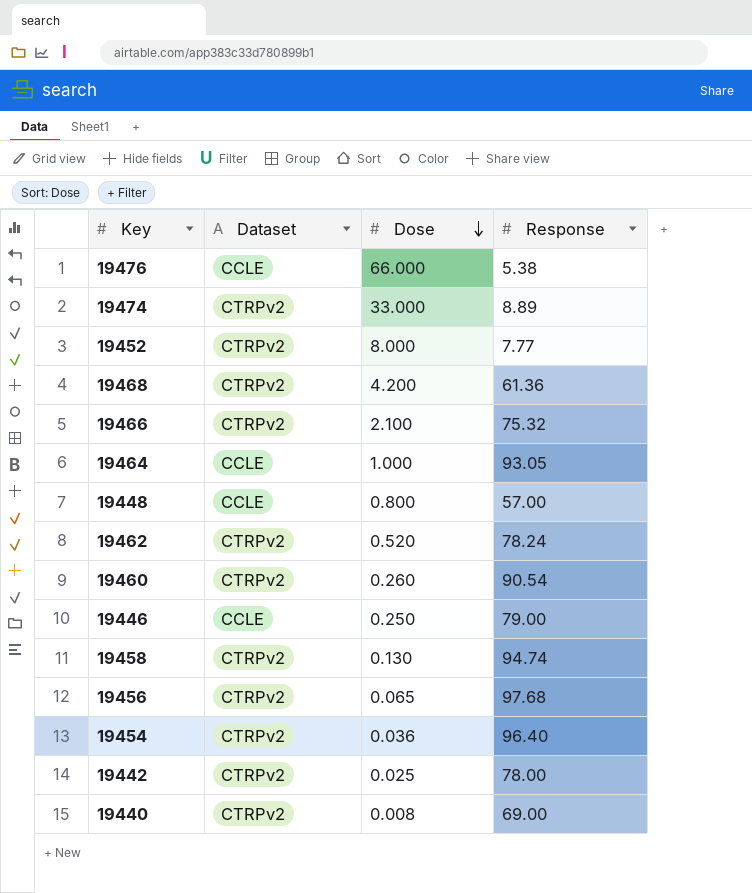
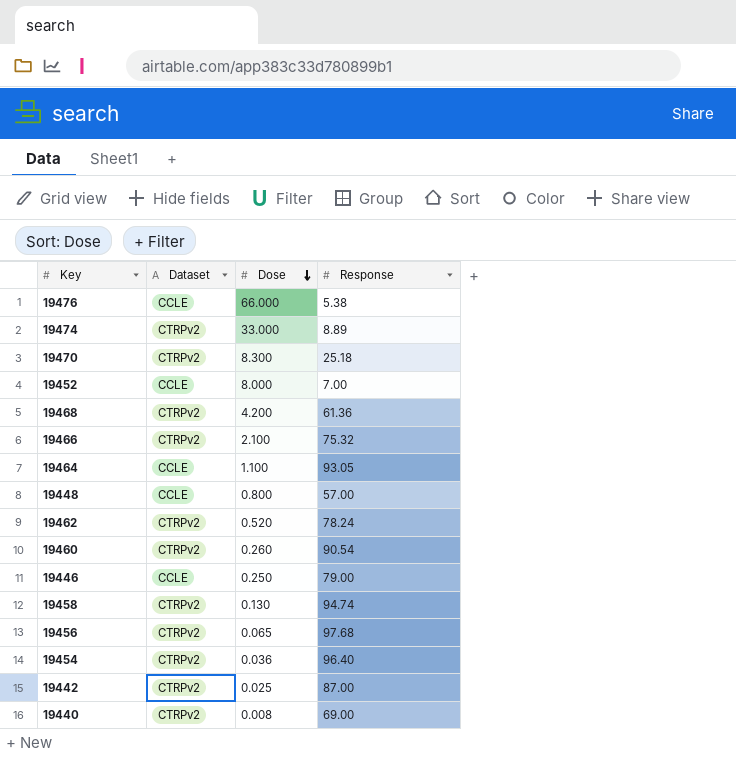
row 19470: none -> CTRPv2 | 8.300 | 25.18
19452 | Dataset: CTRPv2 -> CCLE
19452 | Response: 7.77 -> 7.00
19464 | Dose: 1.000 -> 1.100
19442 | Response: 78.00 -> 87.00

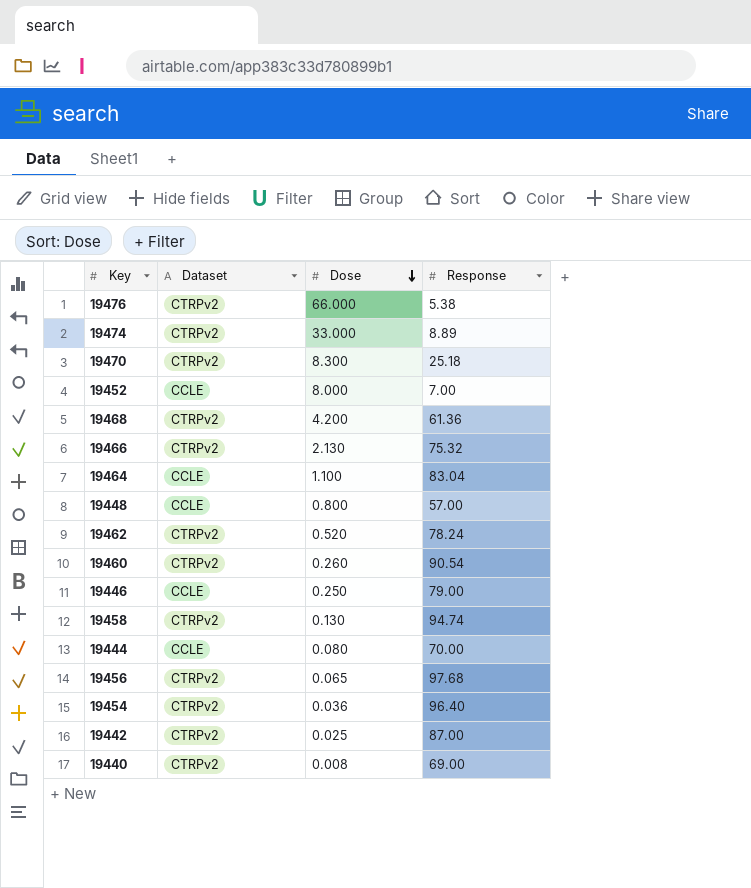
19476 | Dataset: CCLE -> CTRPv2
19466 | Dose: 2.100 -> 2.130
19464 | Response: 93.05 -> 83.04
row 19444: none -> CCLE | 0.080 | 70.00

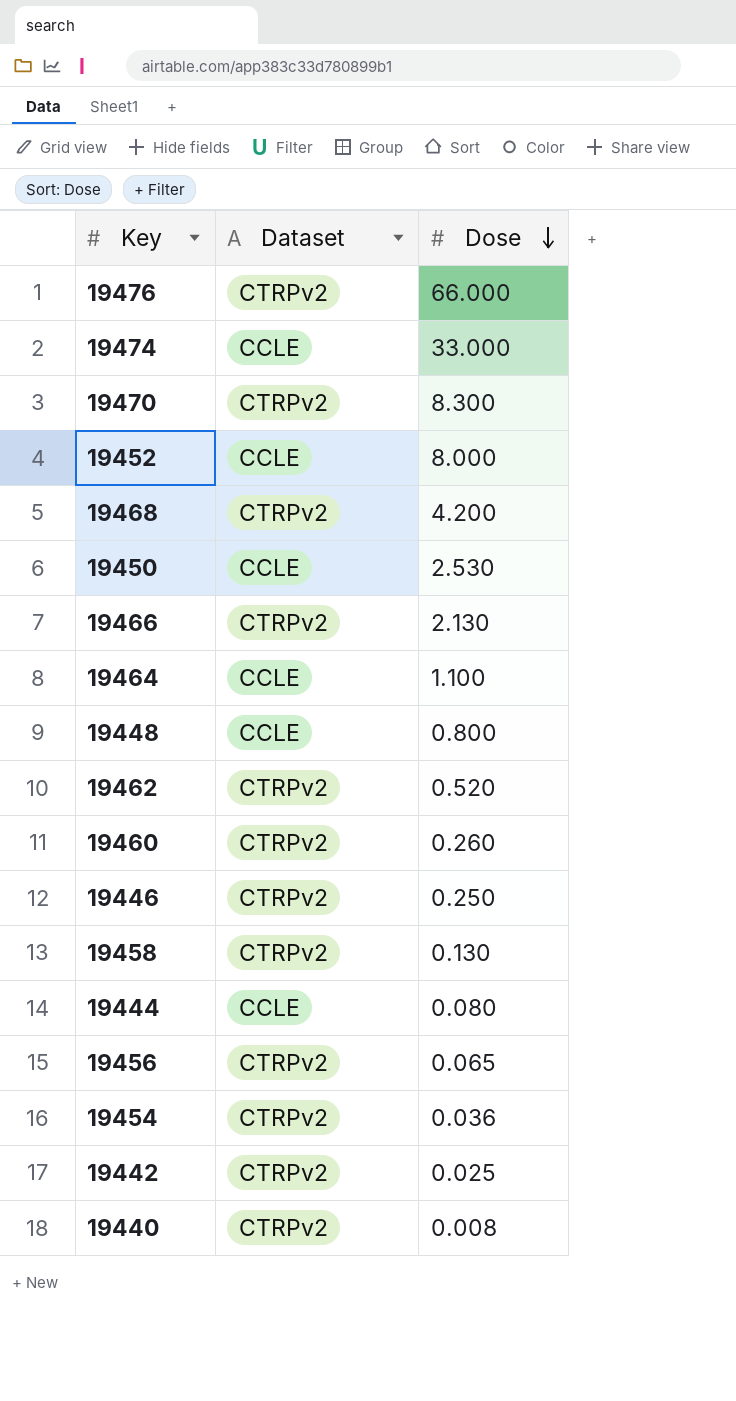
column Response | position: 4 -> none
19474 | Dataset: CTRPv2 -> CCLE
row 19450: none -> CCLE | 2.530
19446 | Dataset: CCLE -> CTRPv2

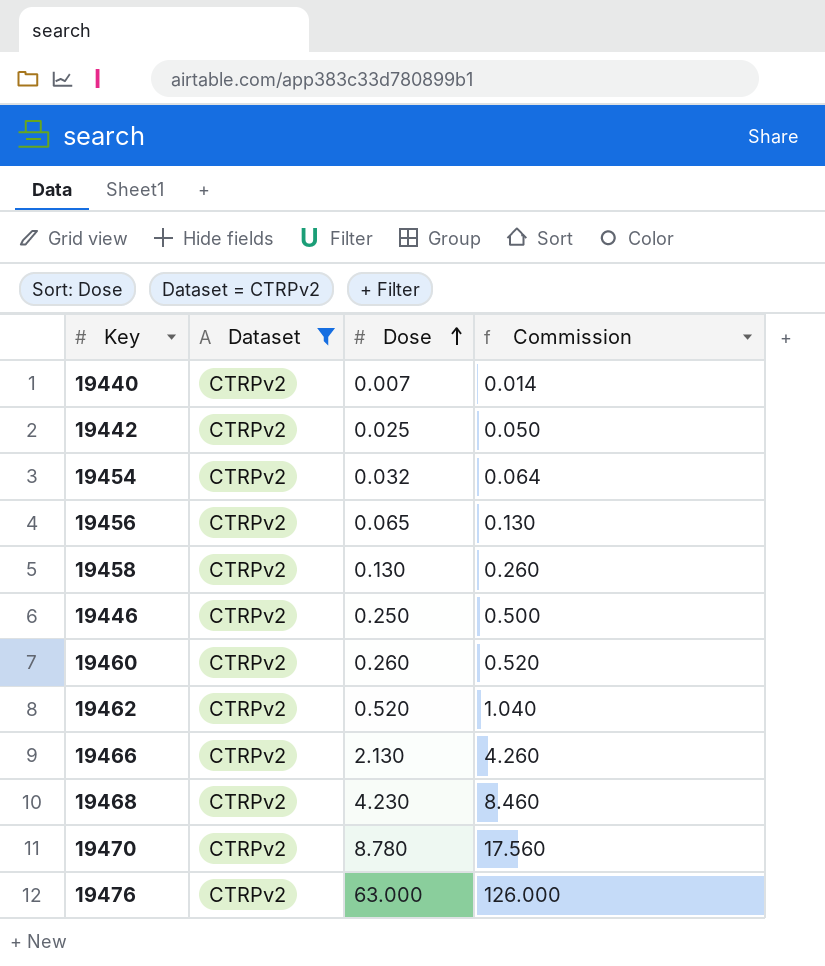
filter: none -> Dataset = CTRPv2
row order: Dose descending -> Dose ascending
column Commission | formula: none -> [Dose] * 2
19440 | Dose: 0.008 -> 0.007
19454 | Dose: 0.036 -> 0.032
19468 | Dose: 4.200 -> 4.230
19470 | Dose: 8.300 -> 8.780
19476 | Dose: 66.000 -> 63.000

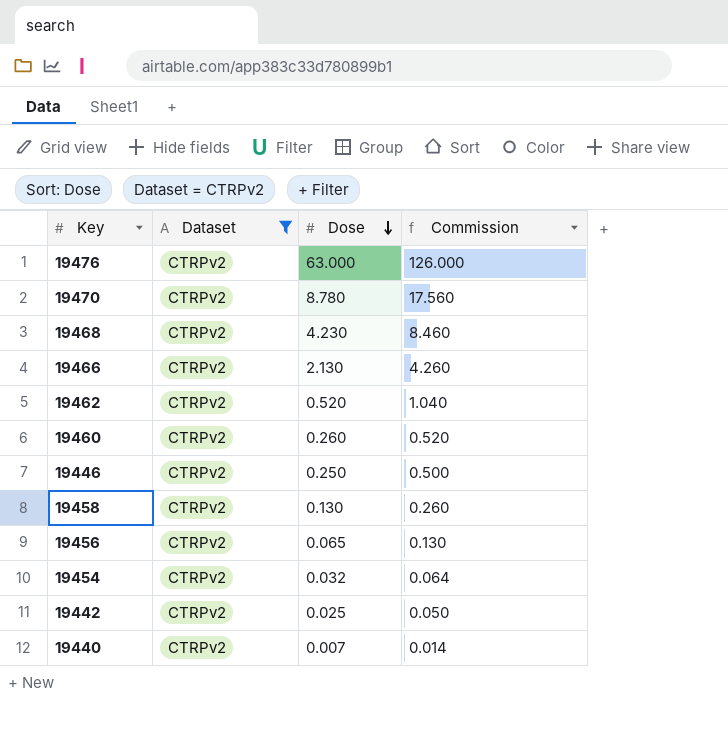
row order: Dose ascending -> Dose descending

